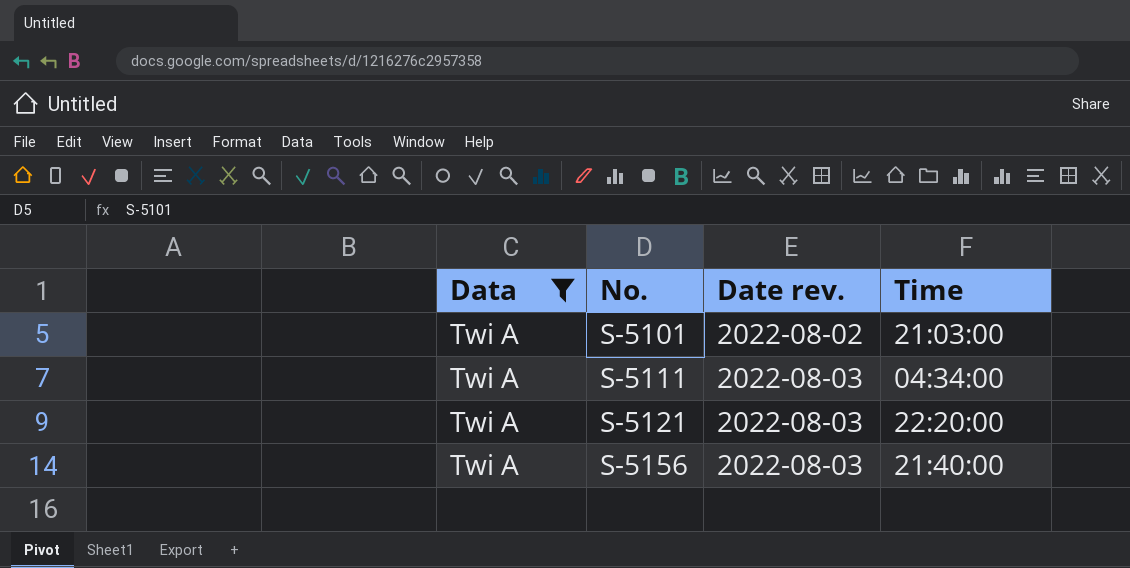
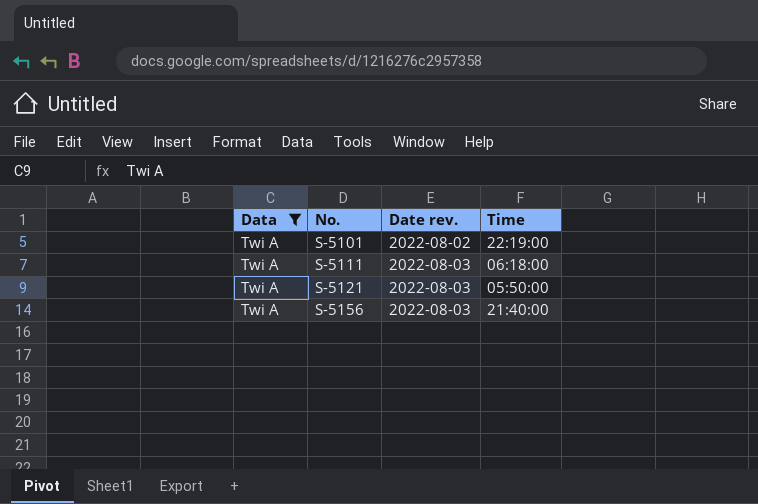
S-5101 | Time: 21:03:00 -> 22:19:00
S-5111 | Time: 04:34:00 -> 06:18:00
S-5121 | Time: 22:20:00 -> 05:50:00

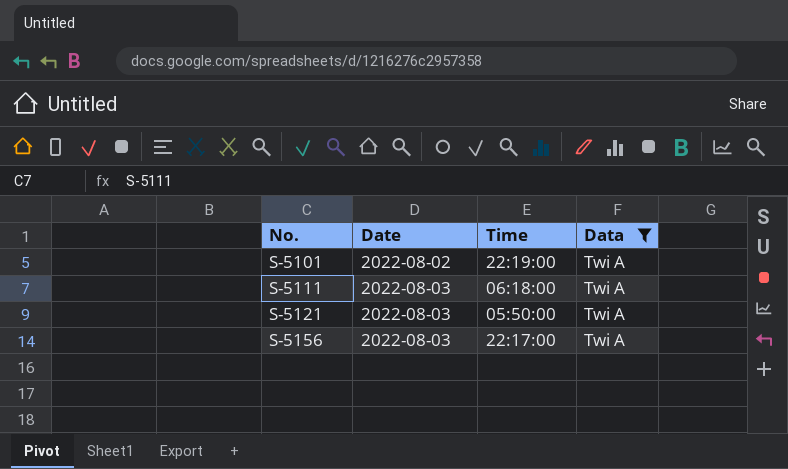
column name: Date rev. -> Date
column Data | position: 1 -> 4
S-5156 | Time: 21:40:00 -> 22:17:00

